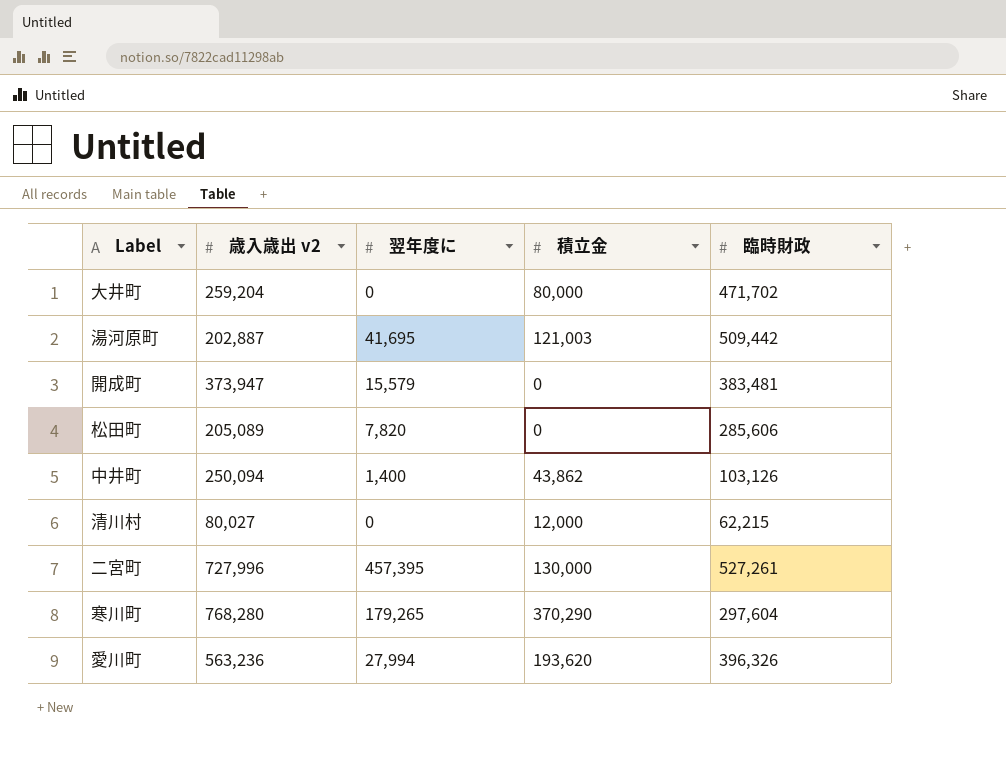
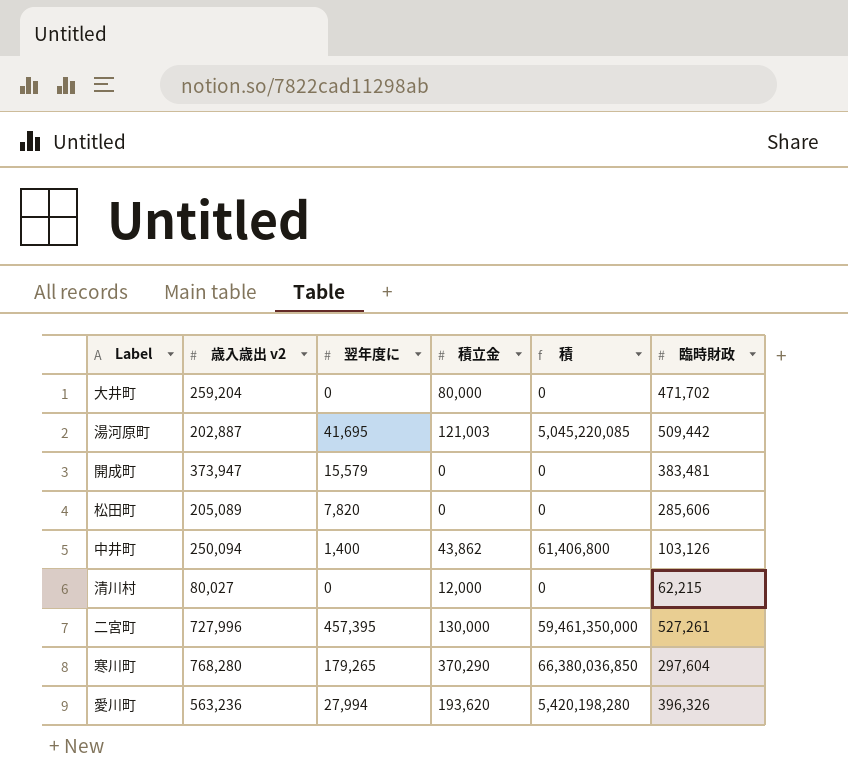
column 積 | formula: none -> [翌年度に] * [積立金]

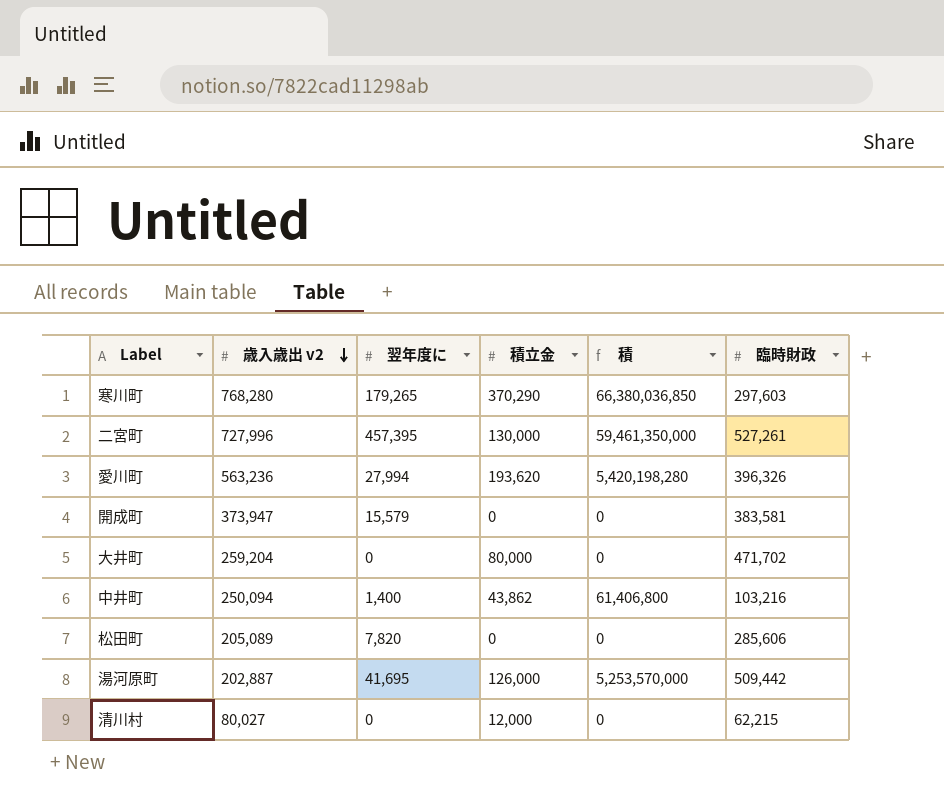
row order: none -> 歳入歳出 v2 descending
寒川町 | 臨時財政: 297,604 -> 297,603
開成町 | 臨時財政: 383,481 -> 383,581
中井町 | 臨時財政: 103,126 -> 103,216
湯河原町 | 積立金: 121,003 -> 126,000
湯河原町 | 積: 5,045,220,085 -> 5,253,570,000

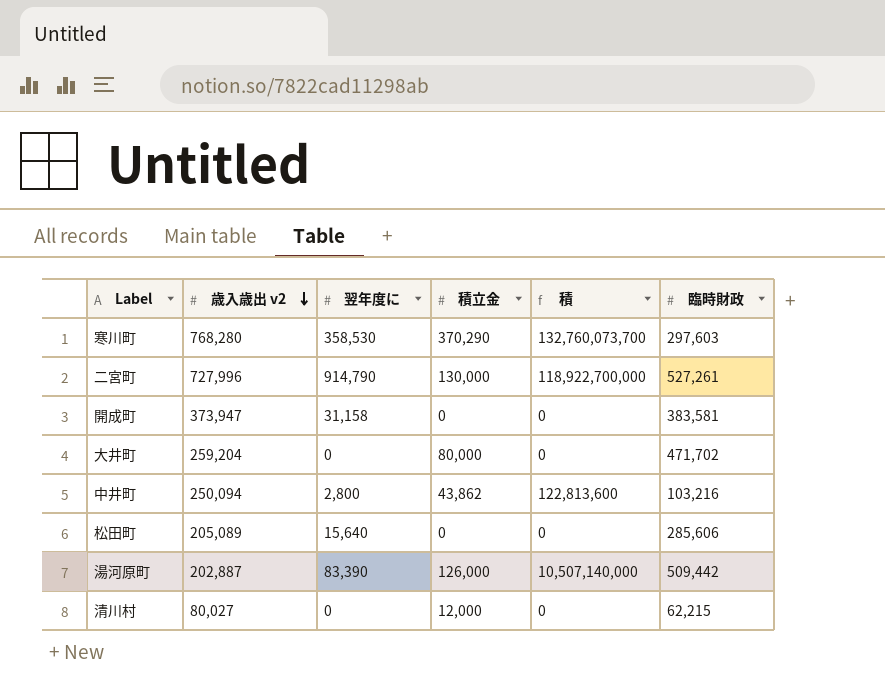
row 愛川町: 563,236 | 27,994 | 193,620 | 5,420,198,280 | 396,326 -> none
寒川町 | 翌年度に: 179,265 -> 358,530
寒川町 | 積: 66,380,036,850 -> 132,760,073,700
二宮町 | 翌年度に: 457,395 -> 914,790
二宮町 | 積: 59,461,350,000 -> 118,922,700,000
開成町 | 翌年度に: 15,579 -> 31,158
中井町 | 翌年度に: 1,400 -> 2,800
中井町 | 積: 61,406,800 -> 122,813,600
松田町 | 翌年度に: 7,820 -> 15,640
湯河原町 | 翌年度に: 41,695 -> 83,390
湯河原町 | 積: 5,253,570,000 -> 10,507,140,000

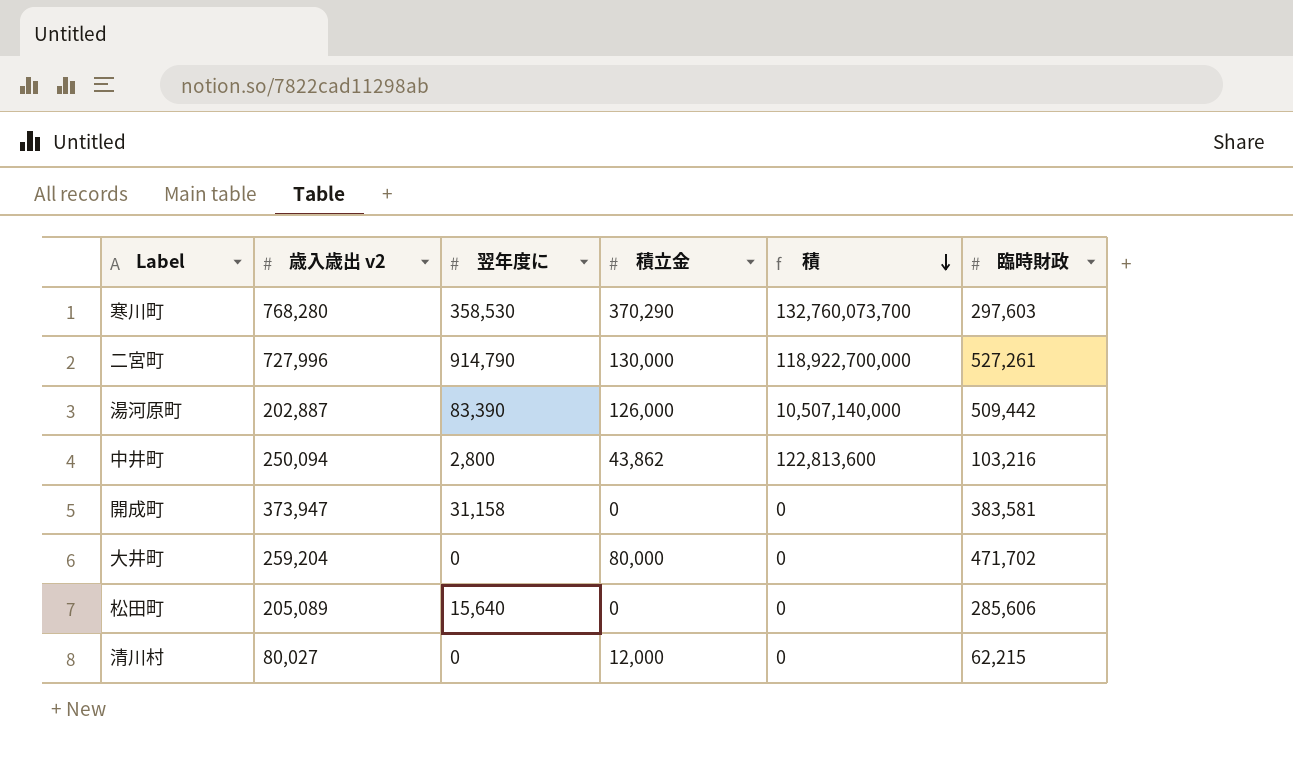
row order: 歳入歳出 v2 descending -> 積 descending

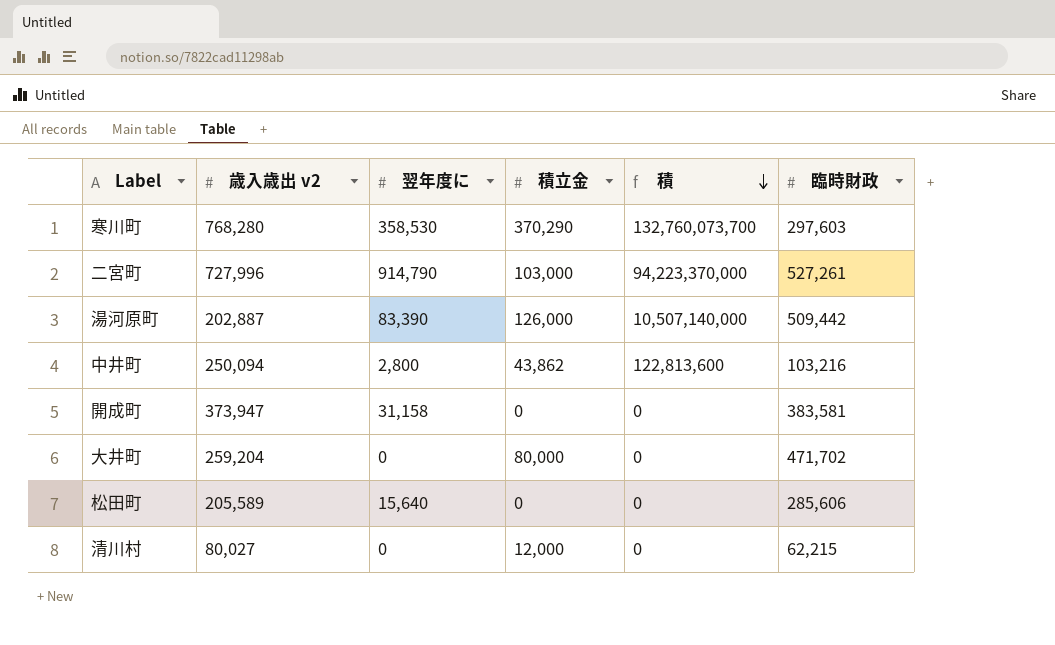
二宮町 | 積立金: 130,000 -> 103,000
二宮町 | 積: 118,922,700,000 -> 94,223,370,000
松田町 | 歳入歳出 v2: 205,089 -> 205,589

